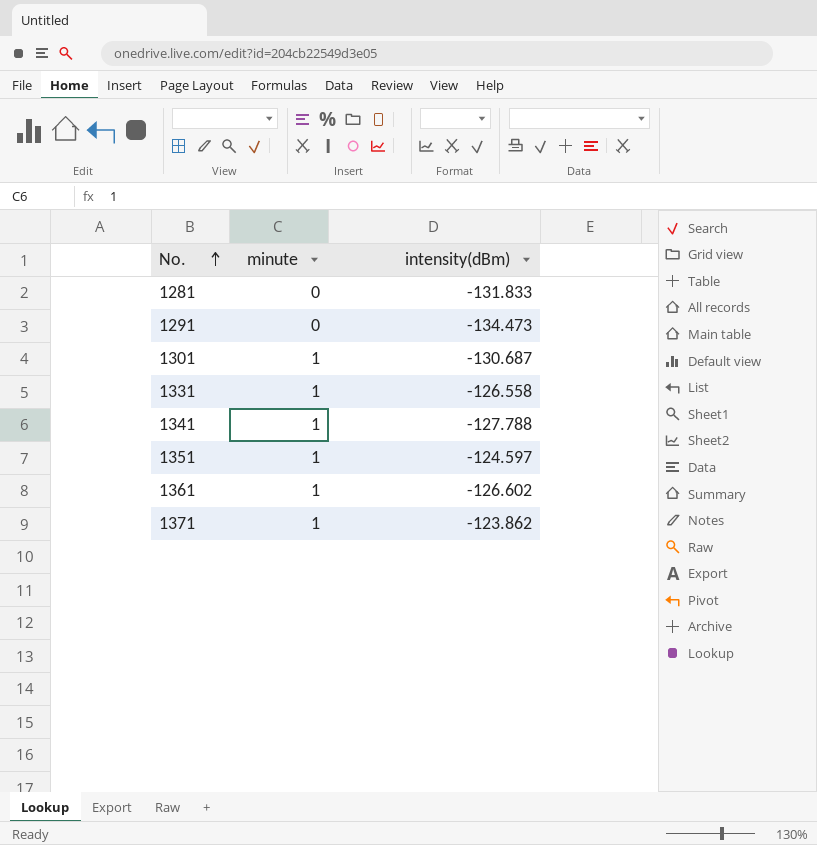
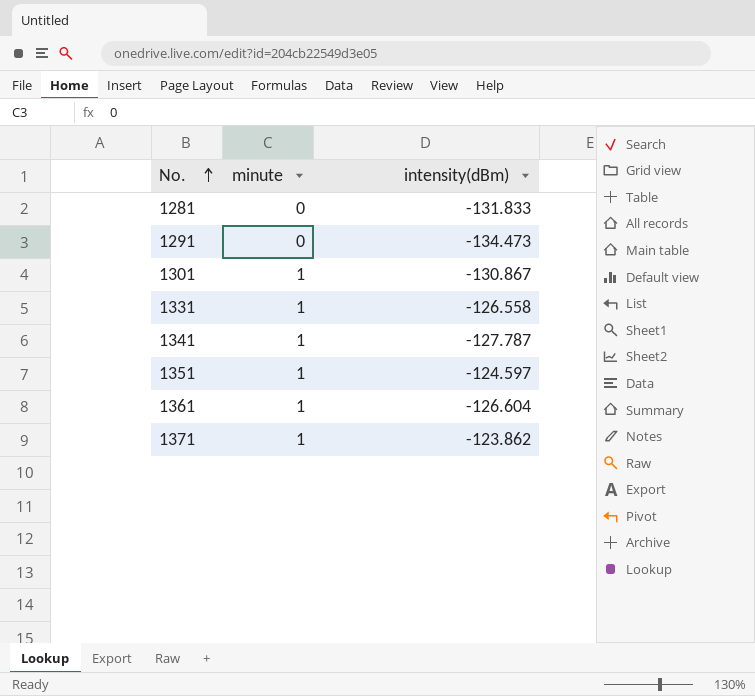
1301 | intensity(dBm): -130.687 -> -130.867
1341 | intensity(dBm): -127.788 -> -127.787
1361 | intensity(dBm): -126.602 -> -126.604

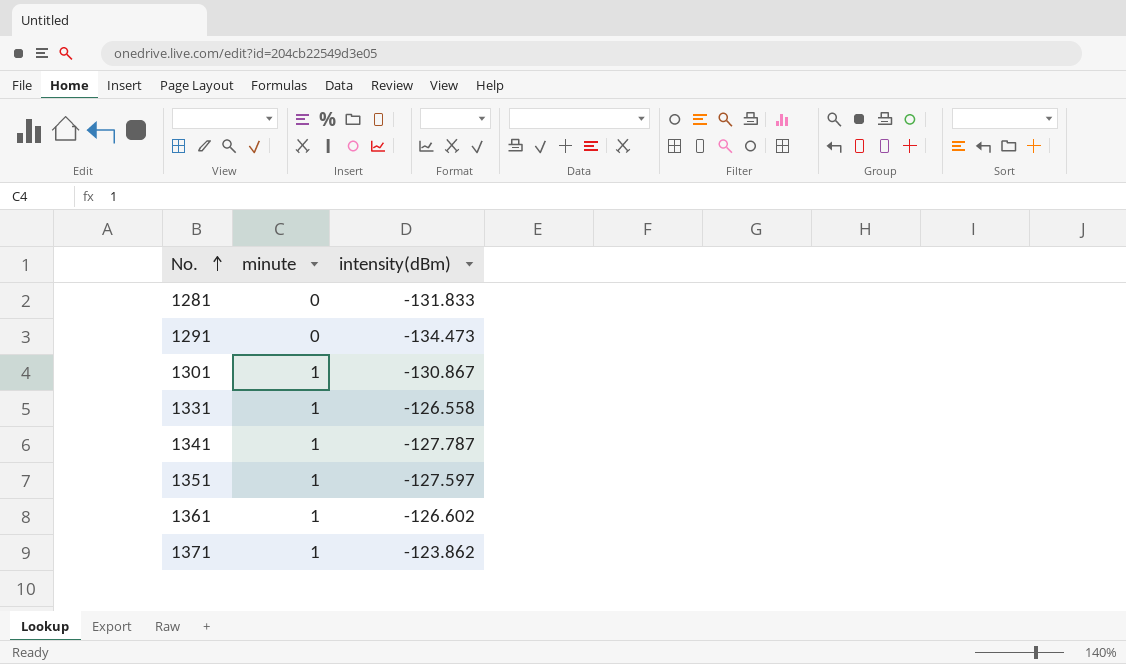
1351 | intensity(dBm): -124.597 -> -127.597
1361 | intensity(dBm): -126.604 -> -126.602

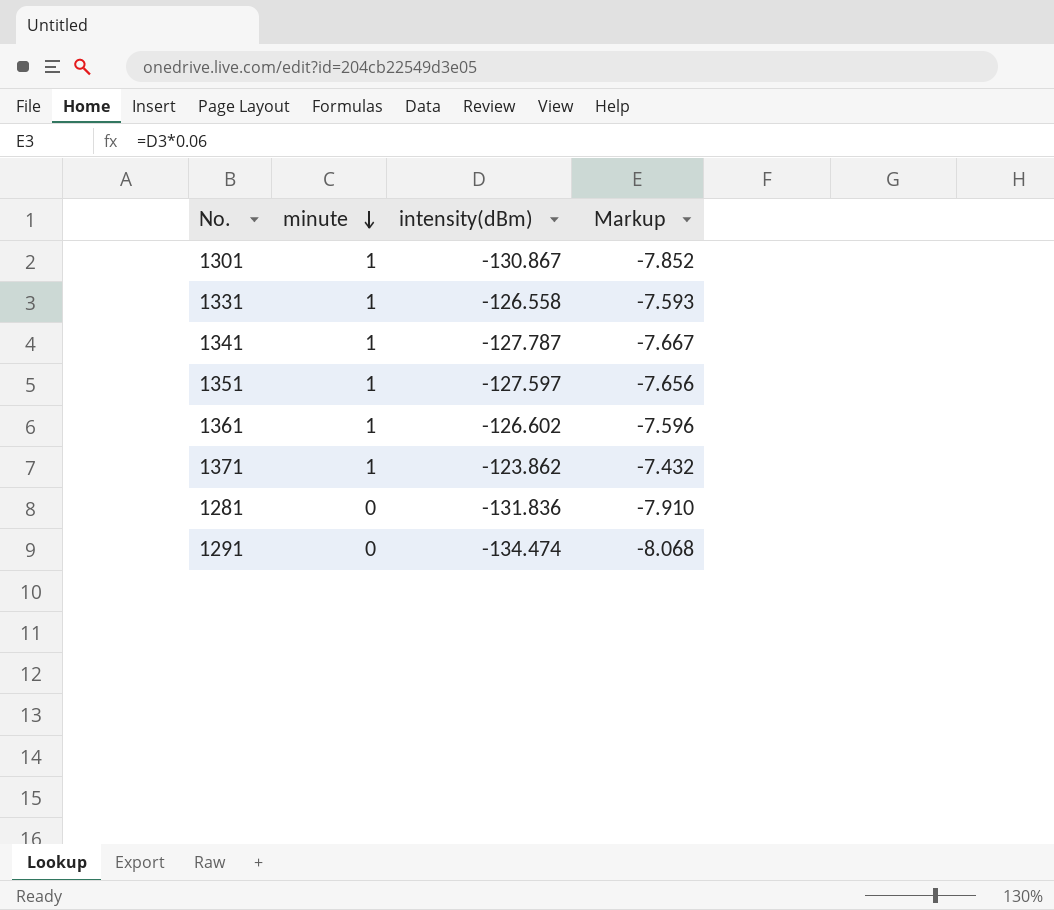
row order: No. ascending -> minute descending
column Markup | formula: none -> [intensity(dBm)] * 0.06
1281 | intensity(dBm): -131.833 -> -131.836
1291 | intensity(dBm): -134.473 -> -134.474

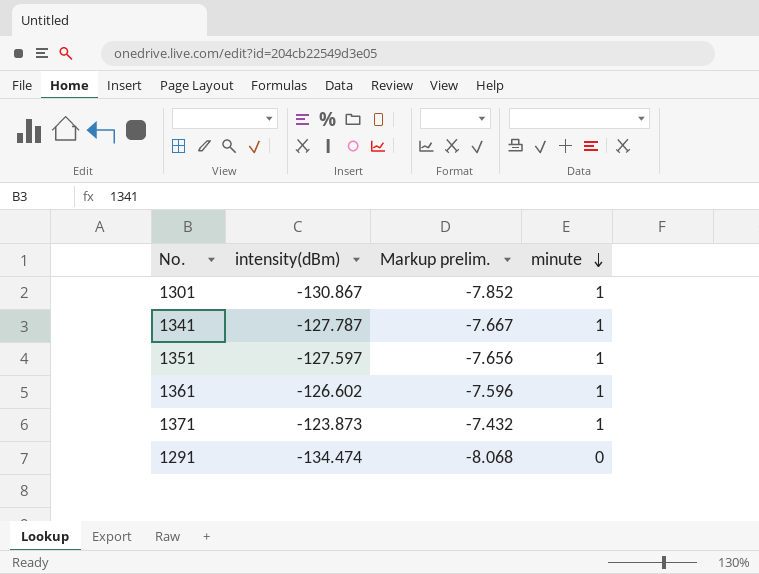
column name: Markup -> Markup prelim.
column minute | position: 2 -> 4
row 1331: 1 | -126.558 | -7.593 -> none
row 1281: 0 | -131.836 | -7.910 -> none
1371 | intensity(dBm): -123.862 -> -123.873

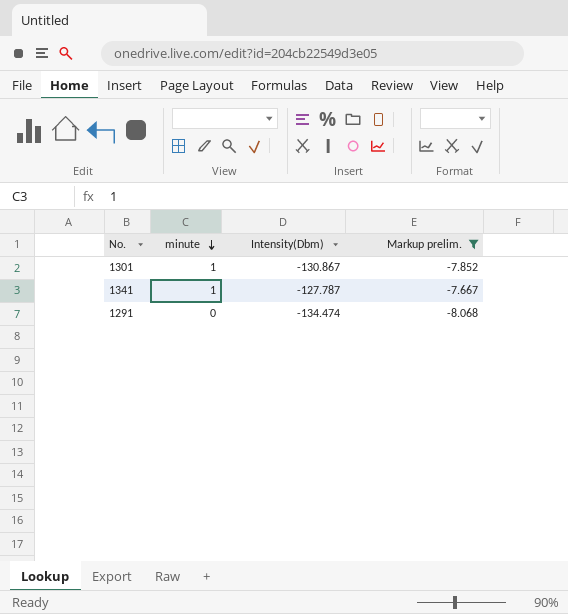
filter: none -> Markup prelim. <= -7.667
column minute | position: 4 -> 2
column name: intensity(dBm) -> Intensity(Dbm)

